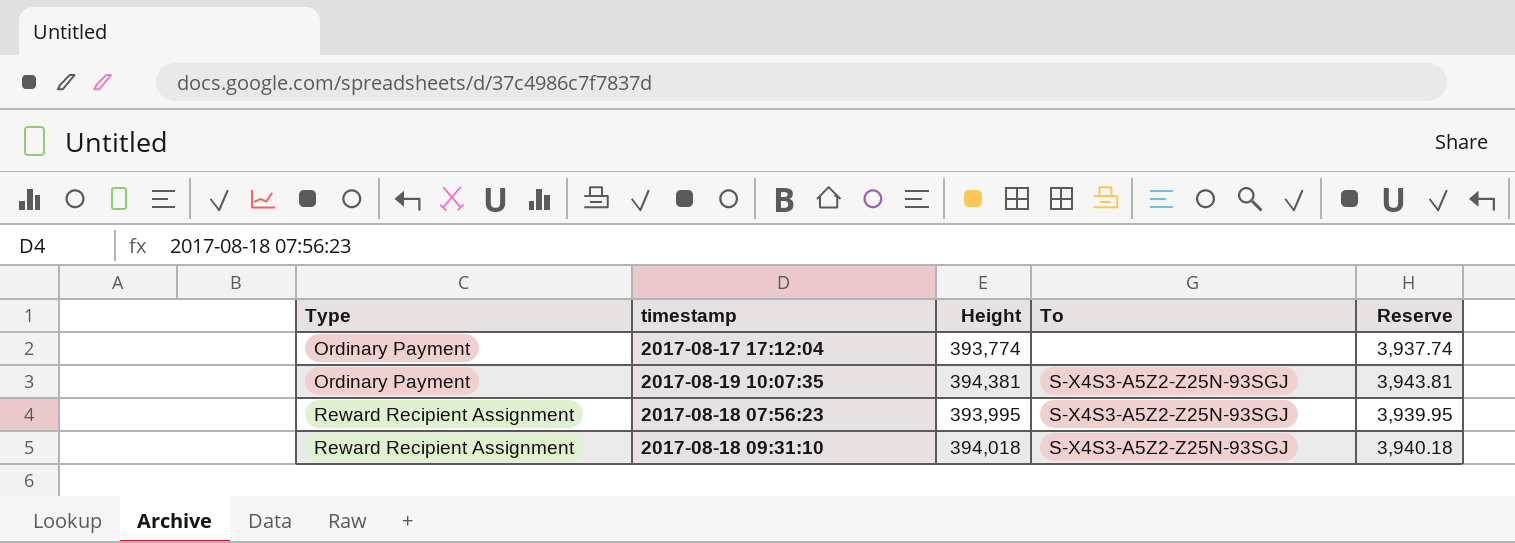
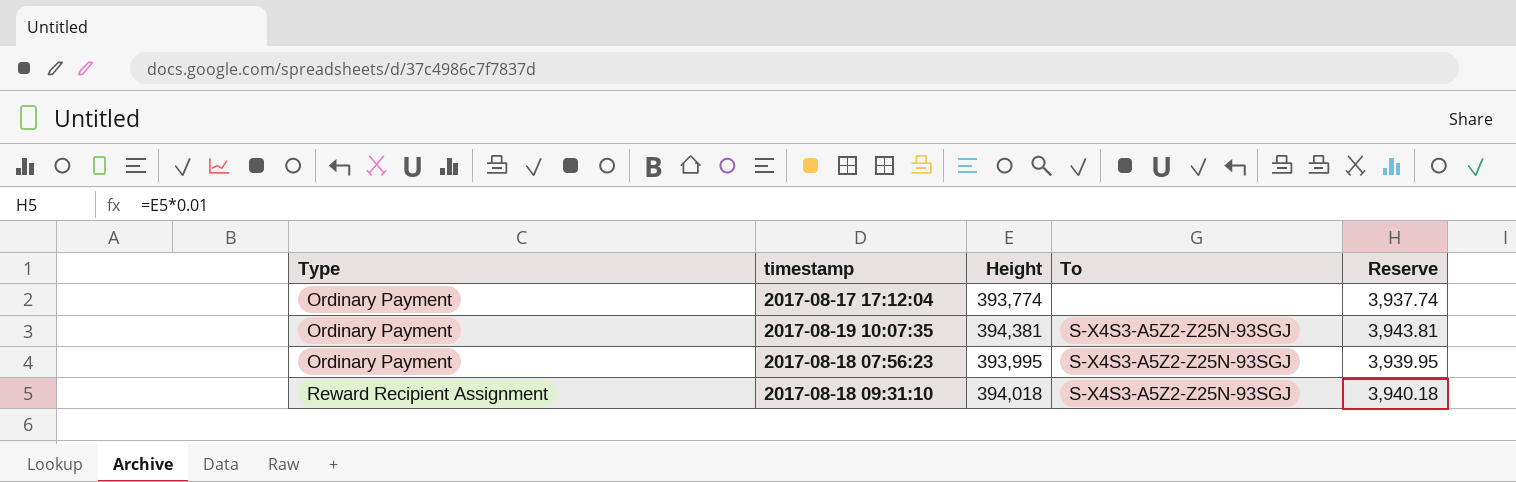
2017-08-18 07:56:23 | Type: Reward Recipient Assignment -> Ordinary Payment

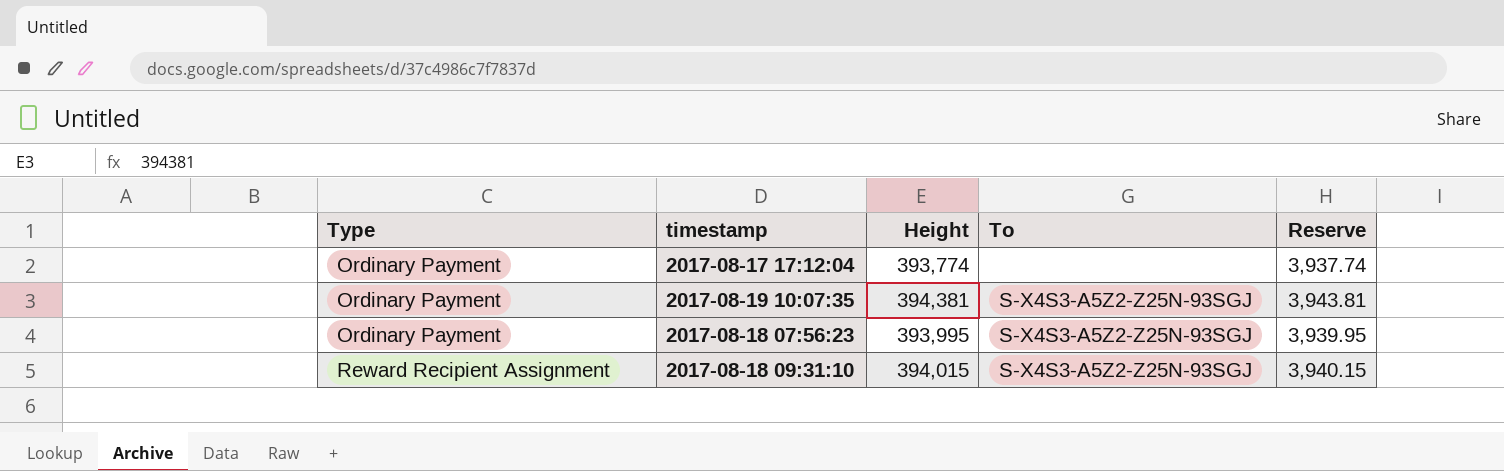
2017-08-18 09:31:10 | Height: 394,018 -> 394,015
2017-08-18 09:31:10 | Reserve: 3,940.18 -> 3,940.15

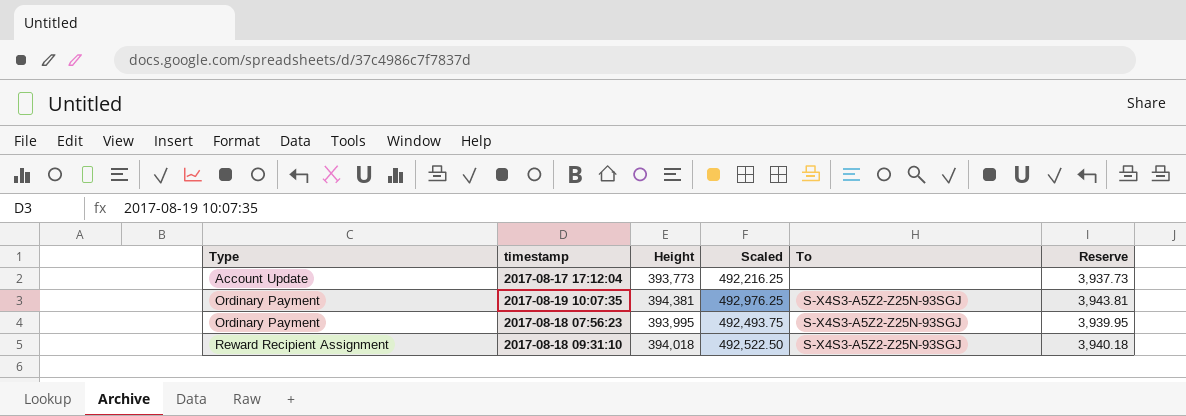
column Scaled | formula: none -> [Height] * 1.25
2017-08-17 17:12:04 | Type: Ordinary Payment -> Account Update
2017-08-17 17:12:04 | Height: 393,774 -> 393,773
2017-08-17 17:12:04 | Reserve: 3,937.74 -> 3,937.73
2017-08-18 09:31:10 | Height: 394,015 -> 394,018
2017-08-18 09:31:10 | Reserve: 3,940.15 -> 3,940.18

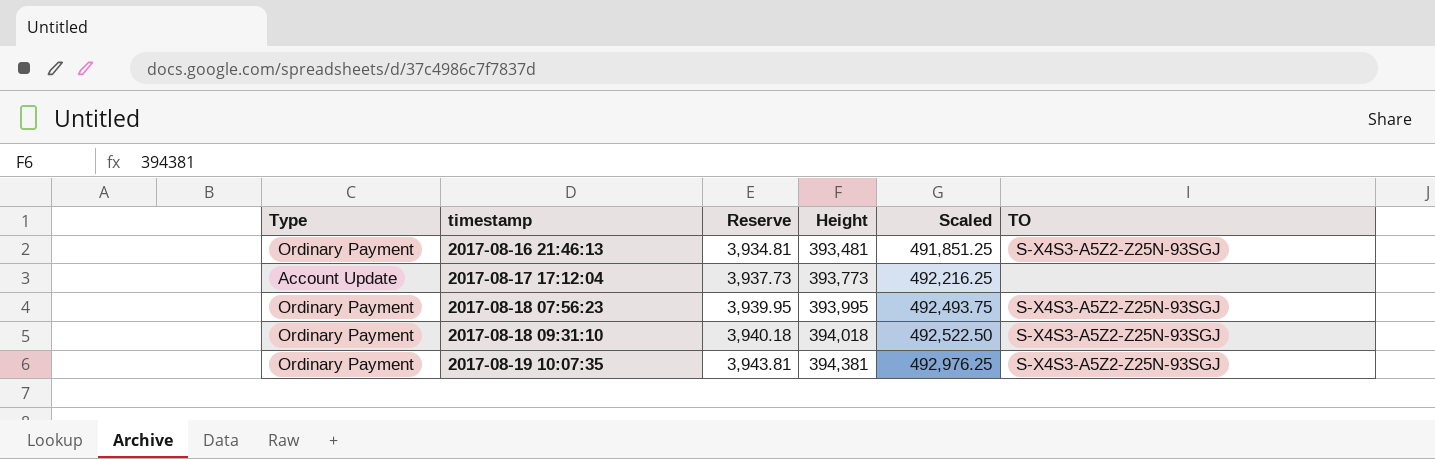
row order: Type ascending -> timestamp ascending
column Reserve | position: 6 -> 3
column name: To -> TO
row 2017-08-16 21:46:13: none -> Ordinary Payment | 3,934.81 | 393,481 | 491,851.25 | S-X4S3-A5Z2-Z25N-93SGJ
2017-08-18 09:31:10 | Type: Reward Recipient Assignment -> Ordinary Payment

